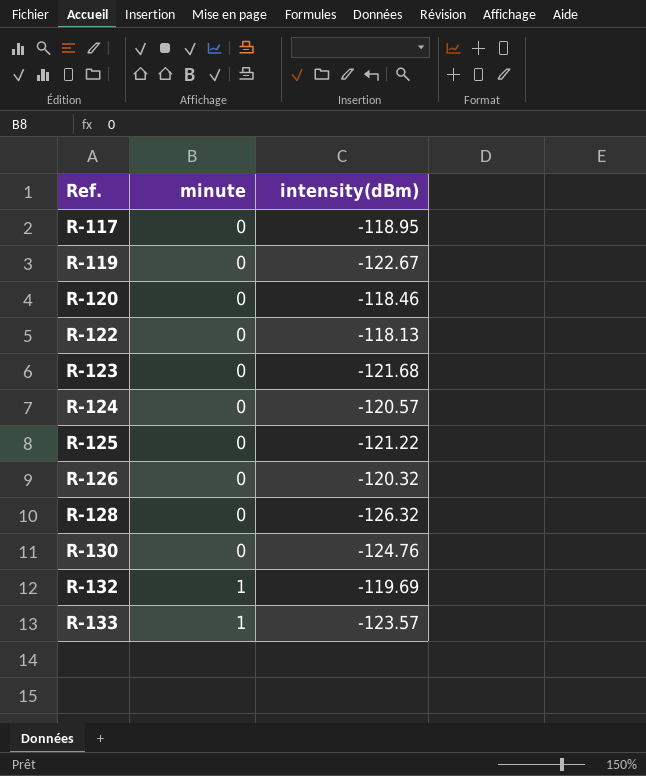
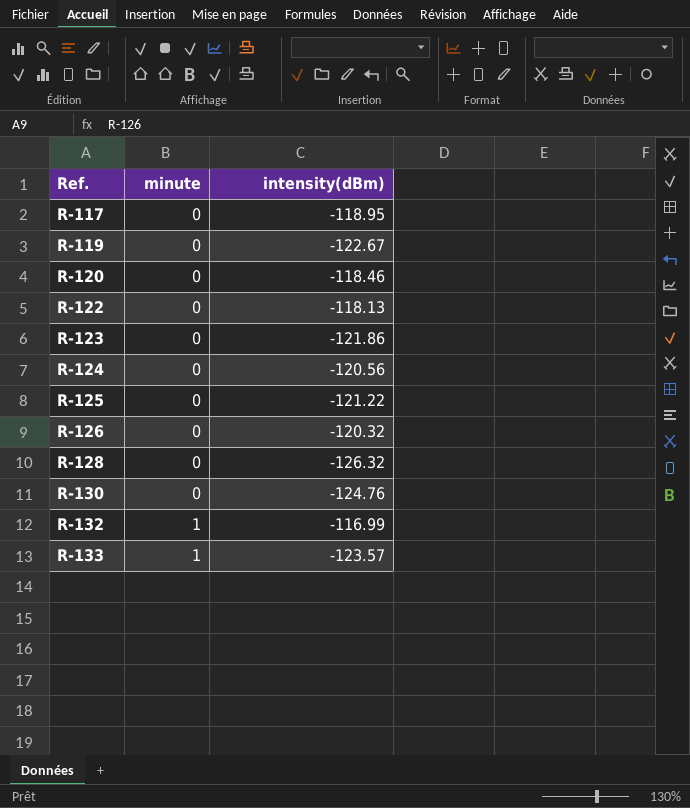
R-123 | intensity(dBm): -121.68 -> -121.86
R-124 | intensity(dBm): -120.57 -> -120.56
R-132 | intensity(dBm): -119.69 -> -116.99

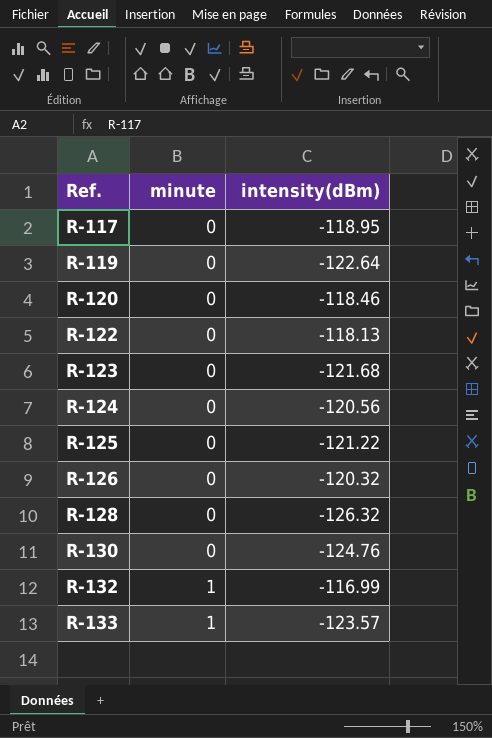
R-119 | intensity(dBm): -122.67 -> -122.64
R-123 | intensity(dBm): -121.86 -> -121.68

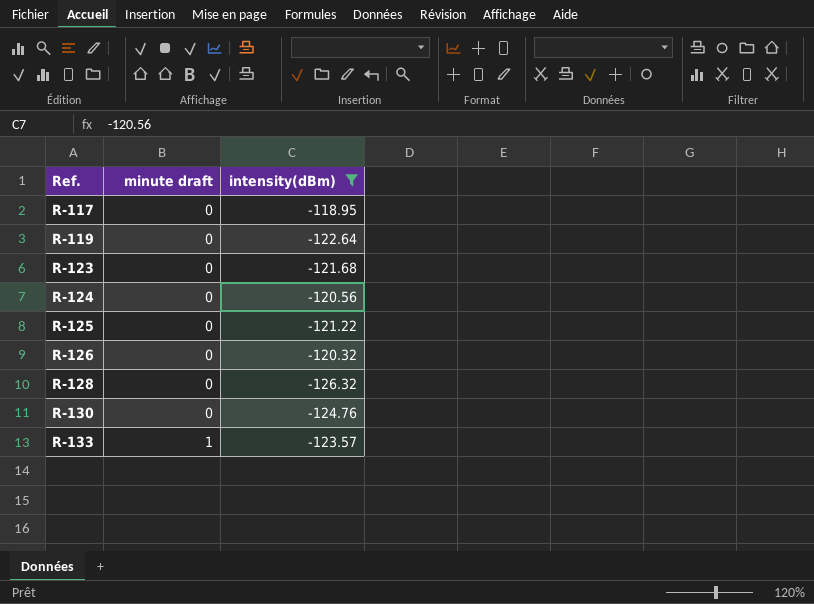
filter: none -> intensity(dBm) <= -118.95
column name: minute -> minute draft

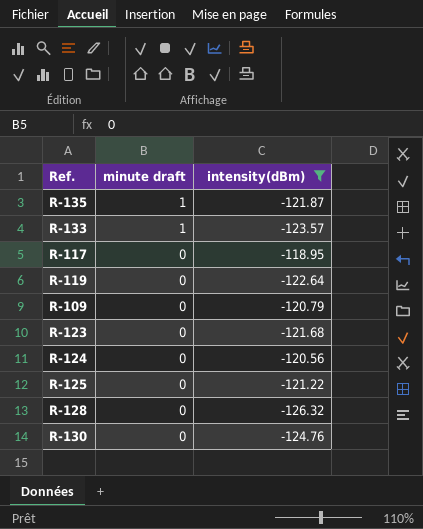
row order: Ref. ascending -> minute draft descending
row R-126: 0 | -120.32 -> none
row R-135: none -> 1 | -121.87
row R-109: none -> 0 | -120.79

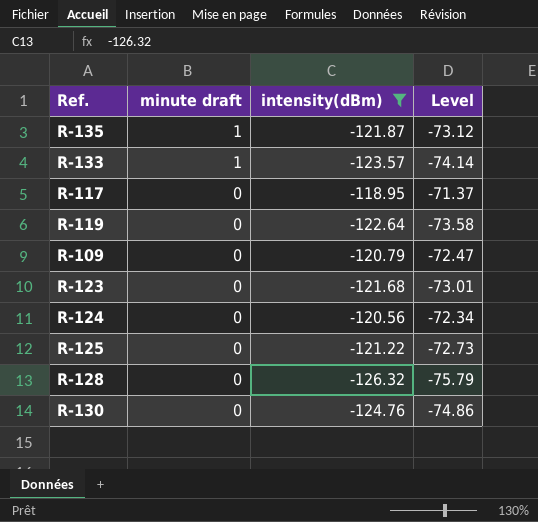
column Level | formula: none -> [intensity(dBm)] * 0.6

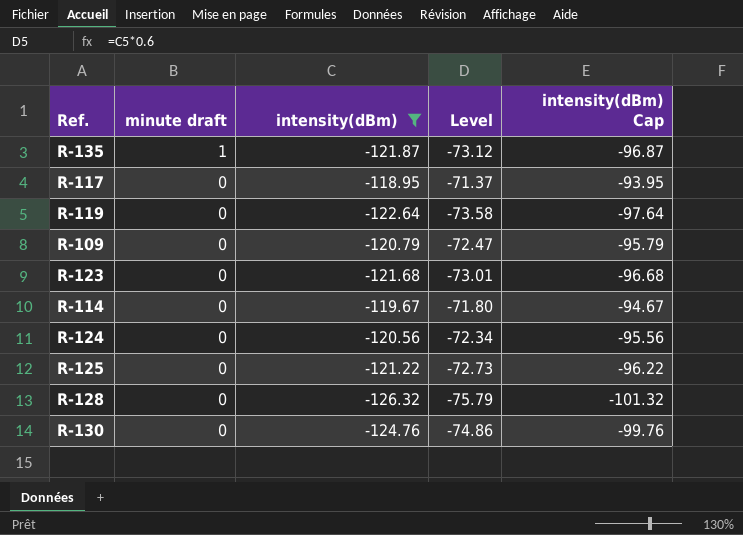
column intensity(dBm) Cap | formula: none -> [intensity(dBm)] + 25
row R-133: 1 | -123.57 | -74.14 -> none
row R-114: none -> 0 | -119.67 | -71.80 | -94.67

